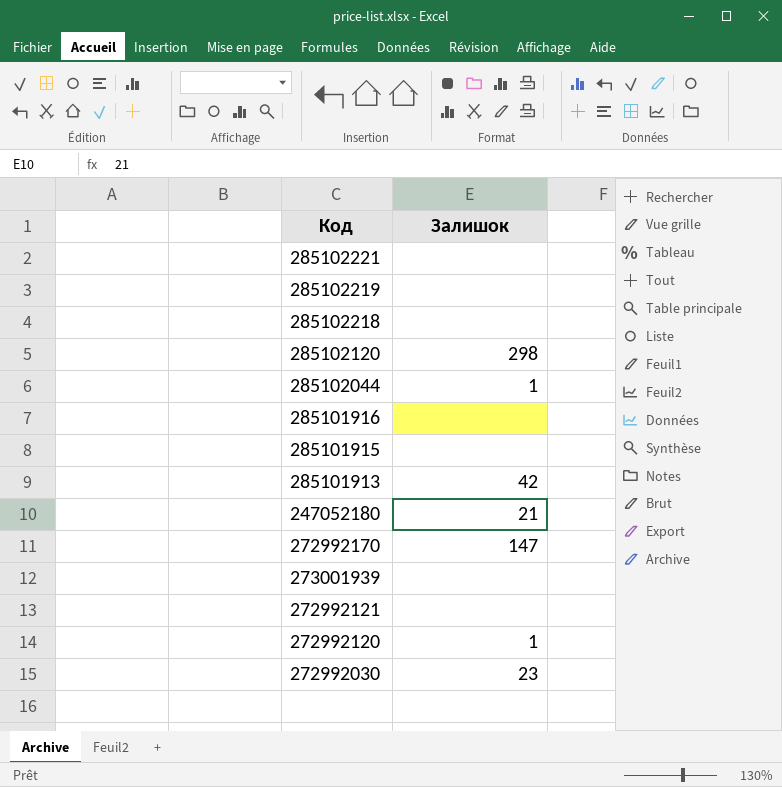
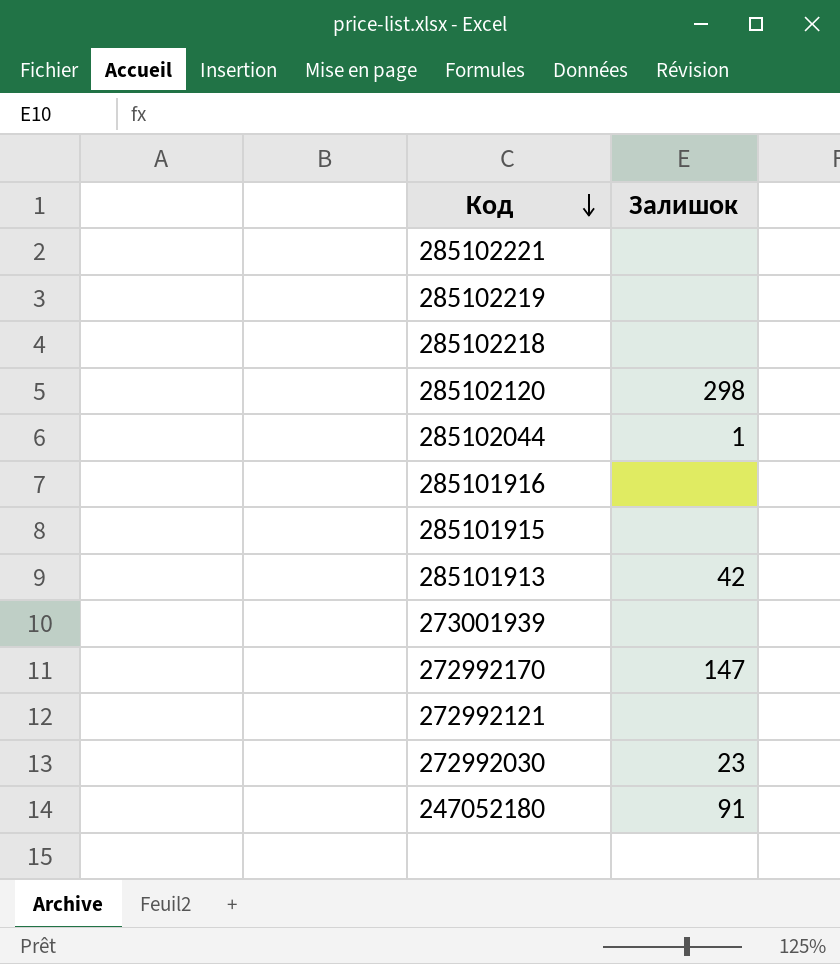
row order: none -> Код descending
row 272992120: 1 -> none
247052180 | Залишок: 21 -> 91

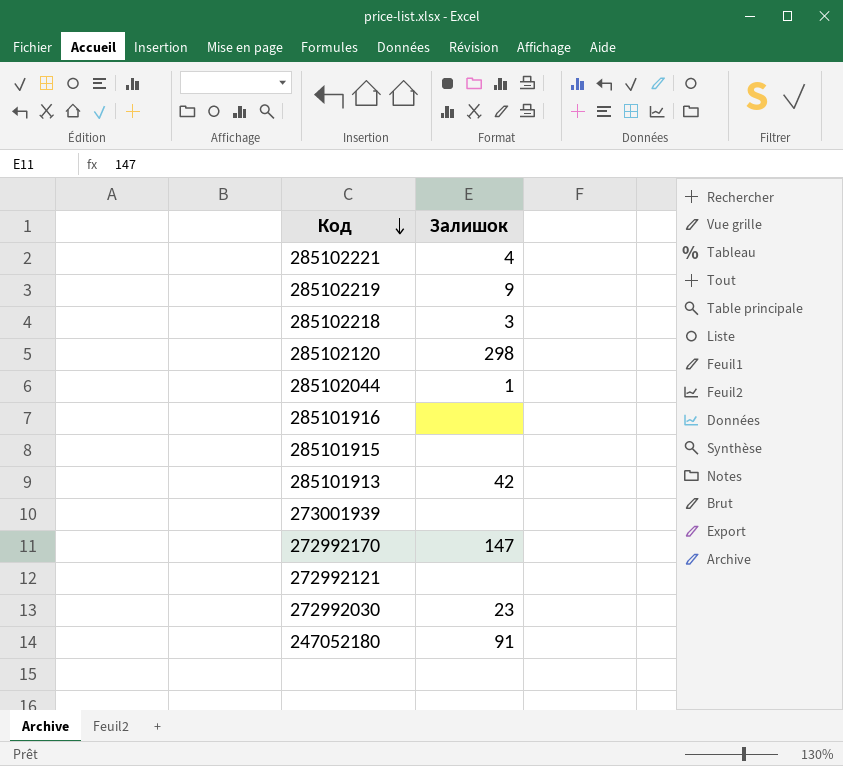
285102221 | Залишок: none -> 4
285102219 | Залишок: none -> 9
285102218 | Залишок: none -> 3

